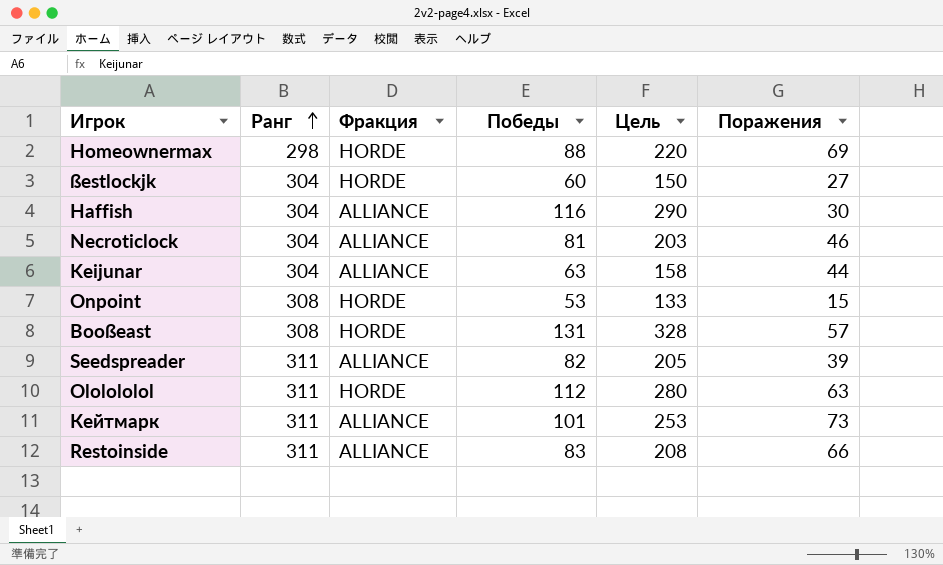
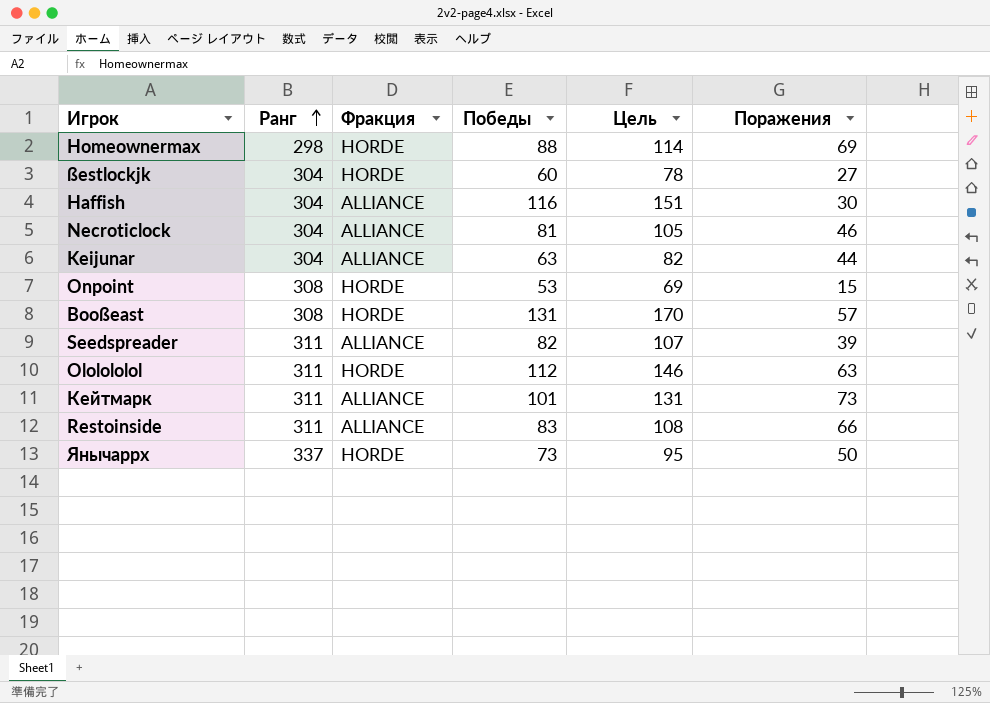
column Цель | formula: [Победы] * 2,5 -> [Победы] * 1,3
row Янычаррх: none -> 337 | HORDE | 73 | 95 | 50

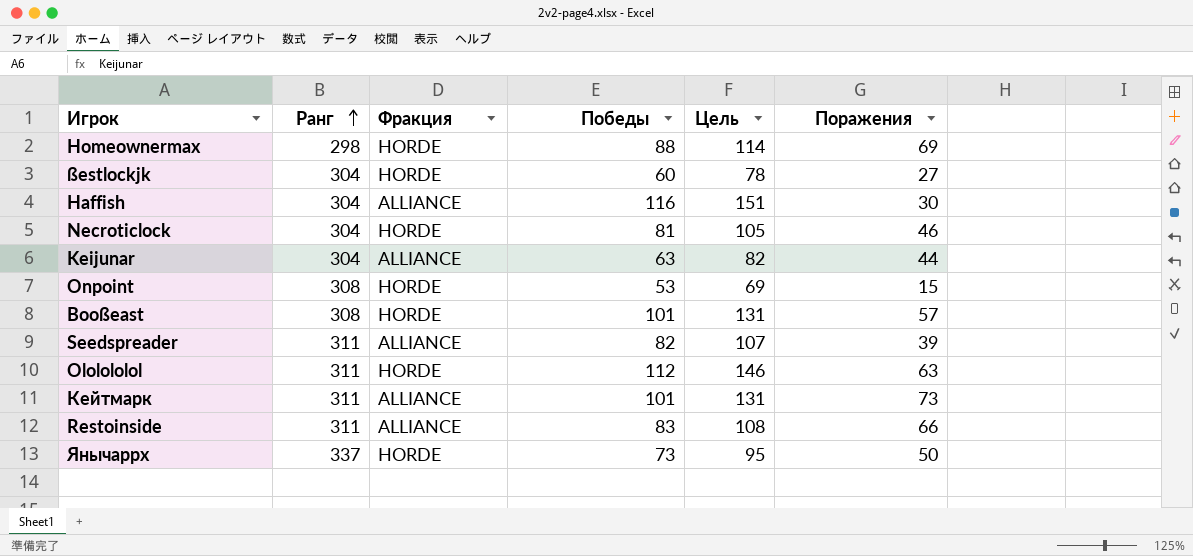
Necroticlock | Фракция: ALLIANCE -> HORDE
Booßeast | Победы: 131 -> 101
Booßeast | Цель: 170 -> 131

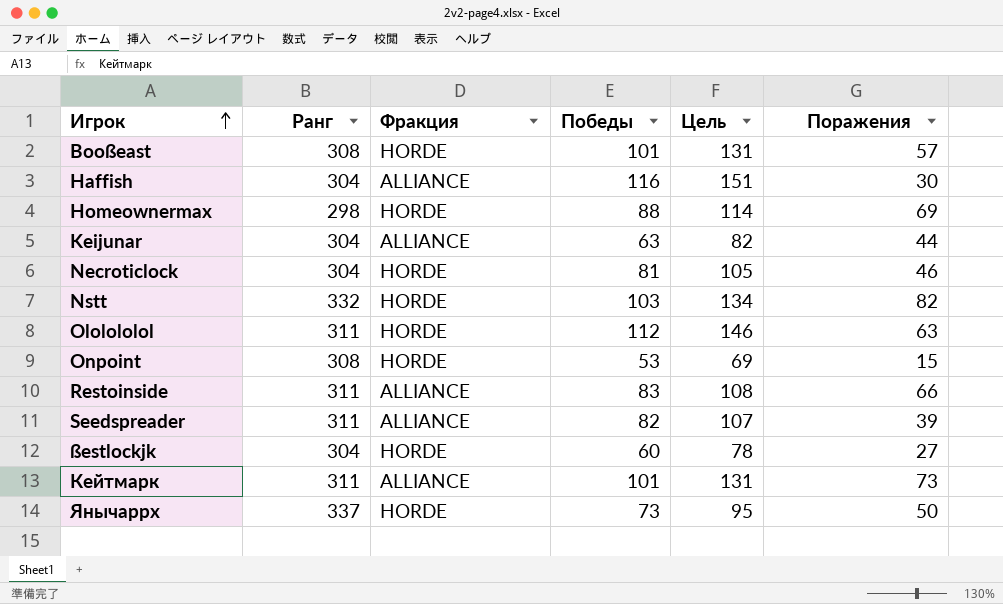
row order: Ранг ascending -> Игрок ascending
row Nstt: none -> 332 | HORDE | 103 | 134 | 82

